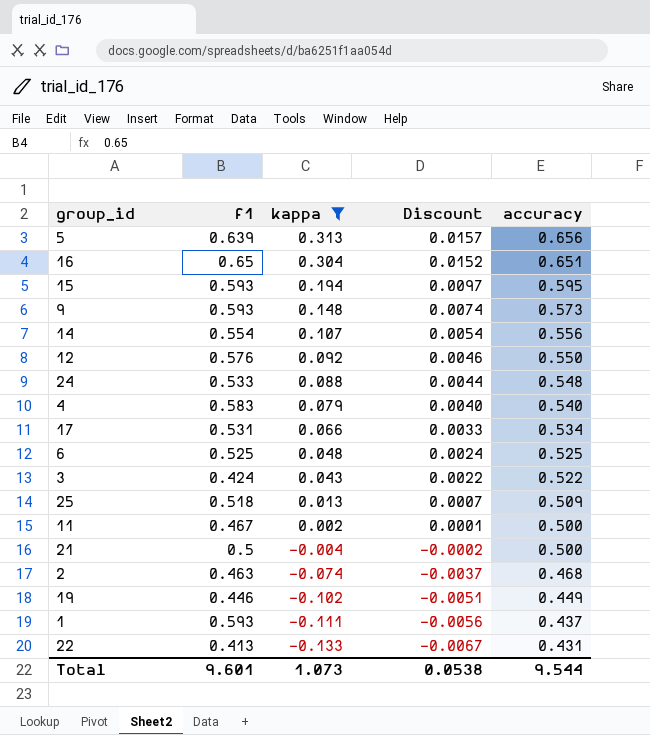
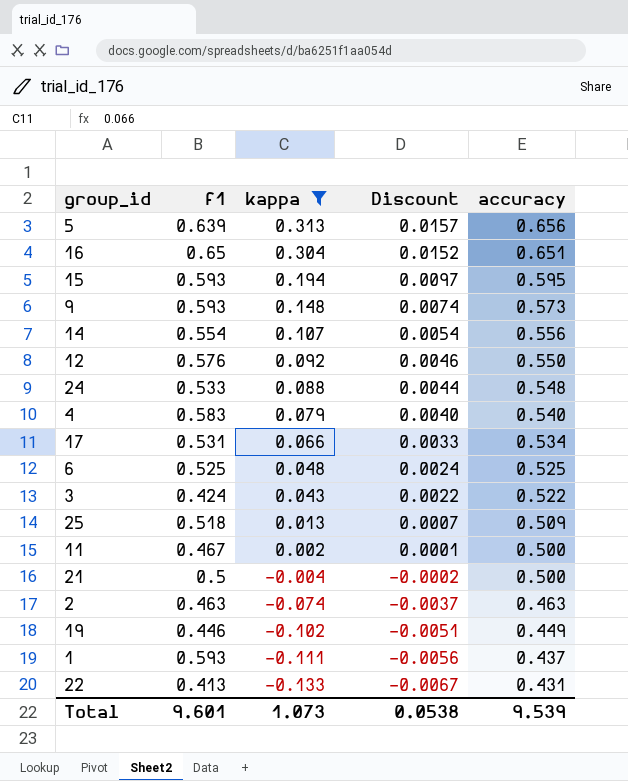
2 | accuracy: 0.468 -> 0.463
Total | accuracy: 9.544 -> 9.539

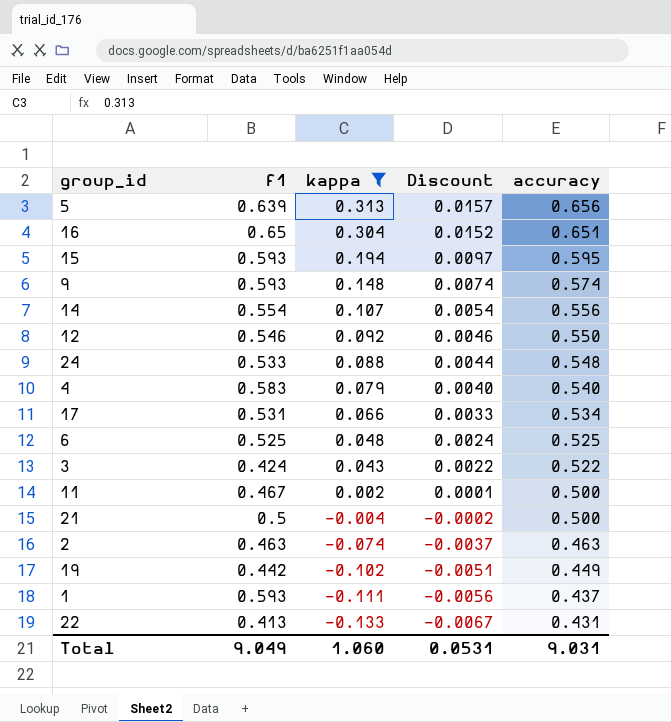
row 25: 0.518 | 0.013 | 0.0007 | 0.509 -> none
9 | accuracy: 0.573 -> 0.574
12 | f1: 0.576 -> 0.546
19 | f1: 0.446 -> 0.442
Total | f1: 9.601 -> 9.049
Total | kappa: 1.073 -> 1.060
Total | Discount: 0.0538 -> 0.0531
Total | accuracy: 9.539 -> 9.031

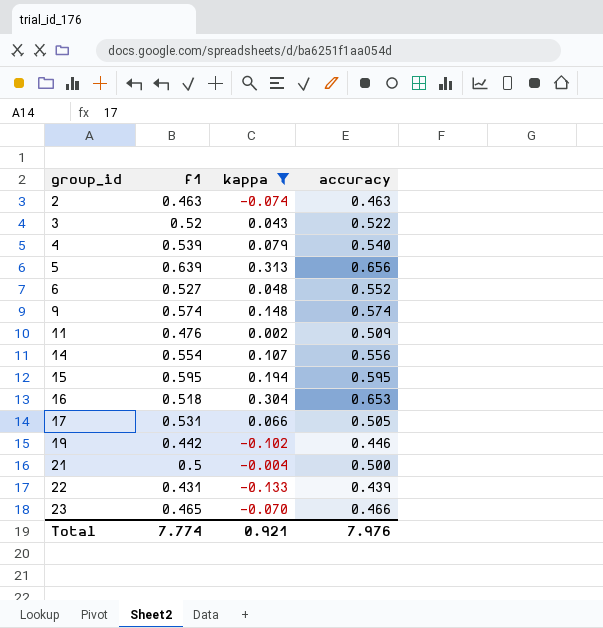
row order: kappa descending -> group_id ascending
column Discount | formula: [kappa] * 0.05 -> none
row 12: 0.546 | 0.092 | 0.0046 | 0.550 -> none
row 24: 0.533 | 0.088 | 0.0044 | 0.548 -> none
row 1: 0.593 | -0.111 | -0.0056 | 0.437 -> none
3 | f1: 0.424 -> 0.52
4 | f1: 0.583 -> 0.539
6 | f1: 0.525 -> 0.527
6 | accuracy: 0.525 -> 0.552
9 | f1: 0.593 -> 0.574
11 | f1: 0.467 -> 0.476
11 | accuracy: 0.500 -> 0.509
15 | f1: 0.593 -> 0.595
16 | f1: 0.65 -> 0.518
16 | accuracy: 0.651 -> 0.653
17 | accuracy: 0.534 -> 0.505
19 | accuracy: 0.449 -> 0.446
22 | f1: 0.413 -> 0.431
22 | accuracy: 0.431 -> 0.439
row 23: none -> 0.465 | -0.070 | 0.466
Total | f1: 9.049 -> 7.774
Total | kappa: 1.060 -> 0.921
Total | accuracy: 9.031 -> 7.976

